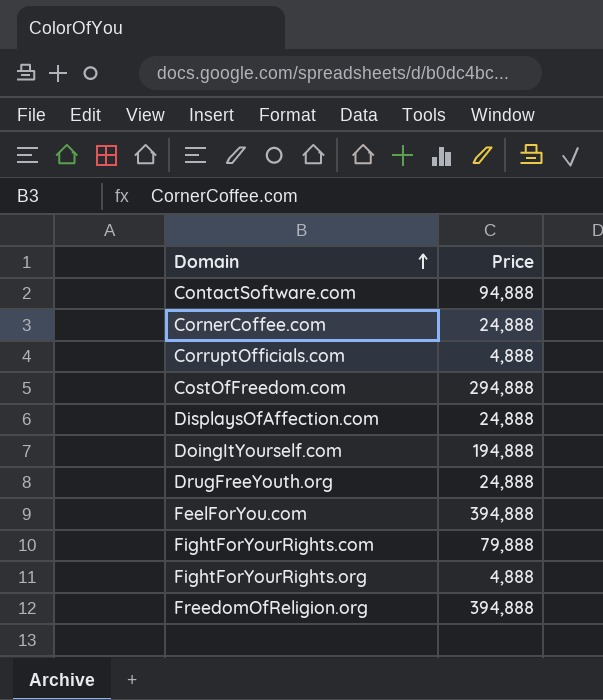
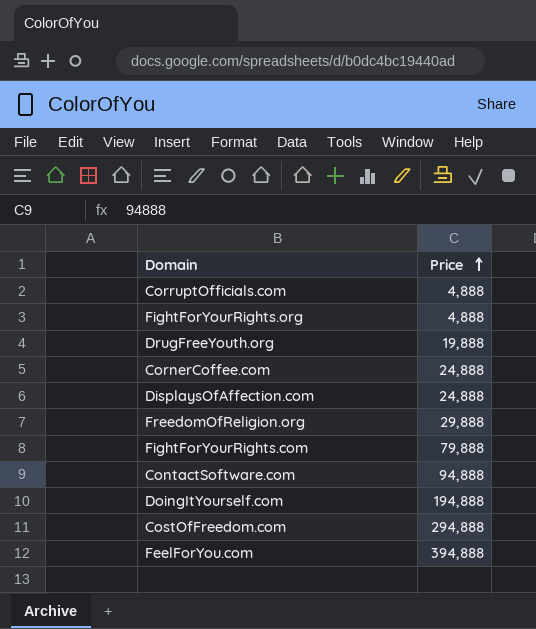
row order: Domain ascending -> Price ascending
DrugFreeYouth.org | Price: 24,888 -> 19,888
FreedomOfReligion.org | Price: 394,888 -> 29,888

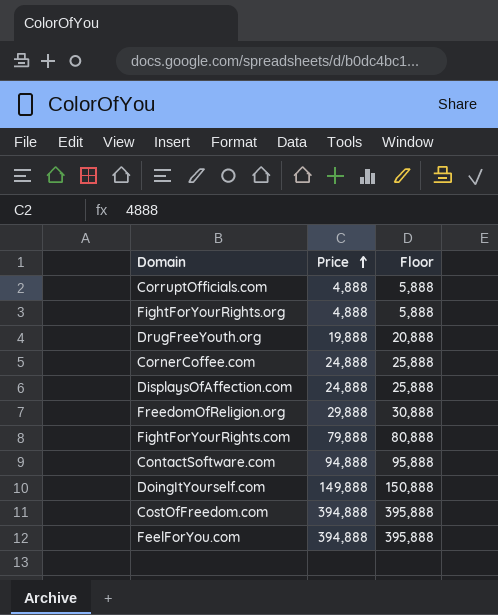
column Floor | formula: none -> [Price] + 1000
DoingItYourself.com | Price: 194,888 -> 149,888
CostOfFreedom.com | Price: 294,888 -> 394,888

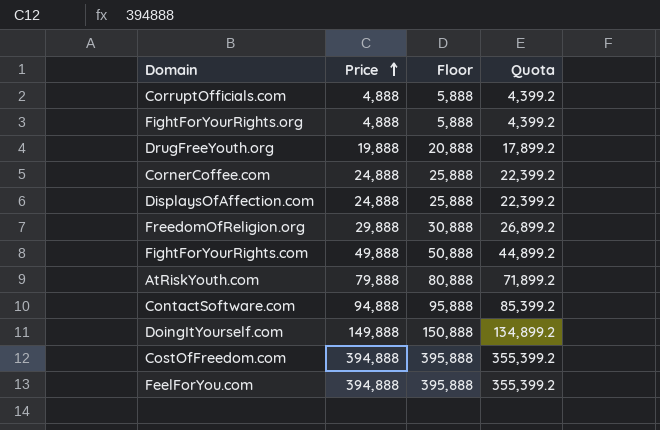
column Quota | formula: none -> [Price] * 0.9
FightForYourRights.com | Price: 79,888 -> 49,888
FightForYourRights.com | Floor: 80,888 -> 50,888
row AtRiskYouth.com: none -> 79,888 | 80,888 | 71,899.2

